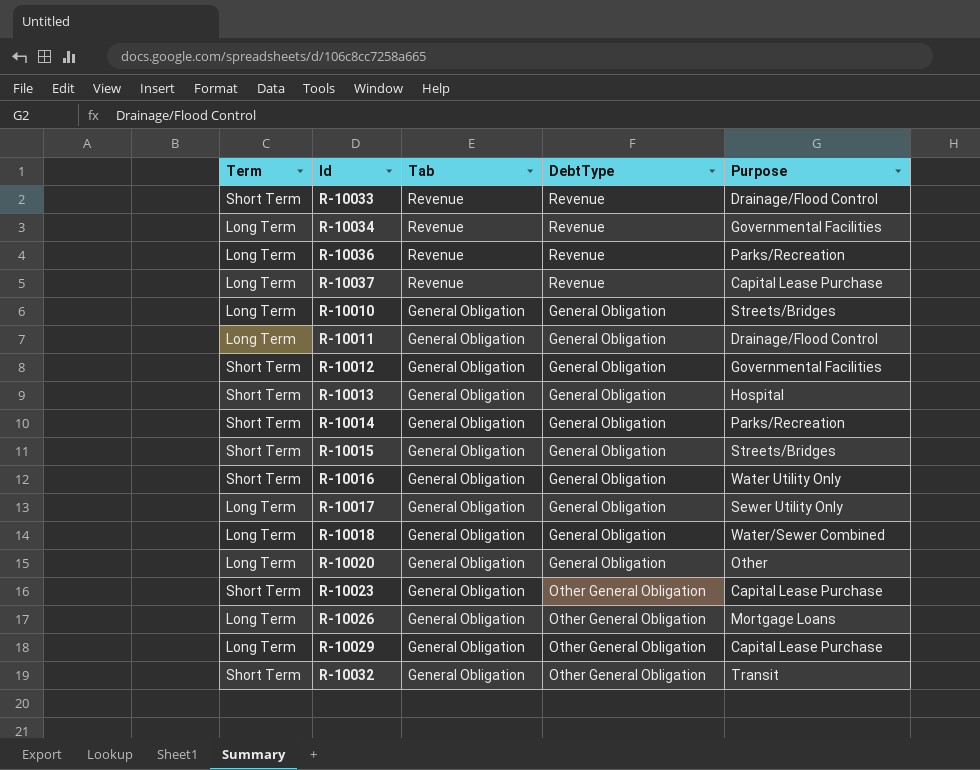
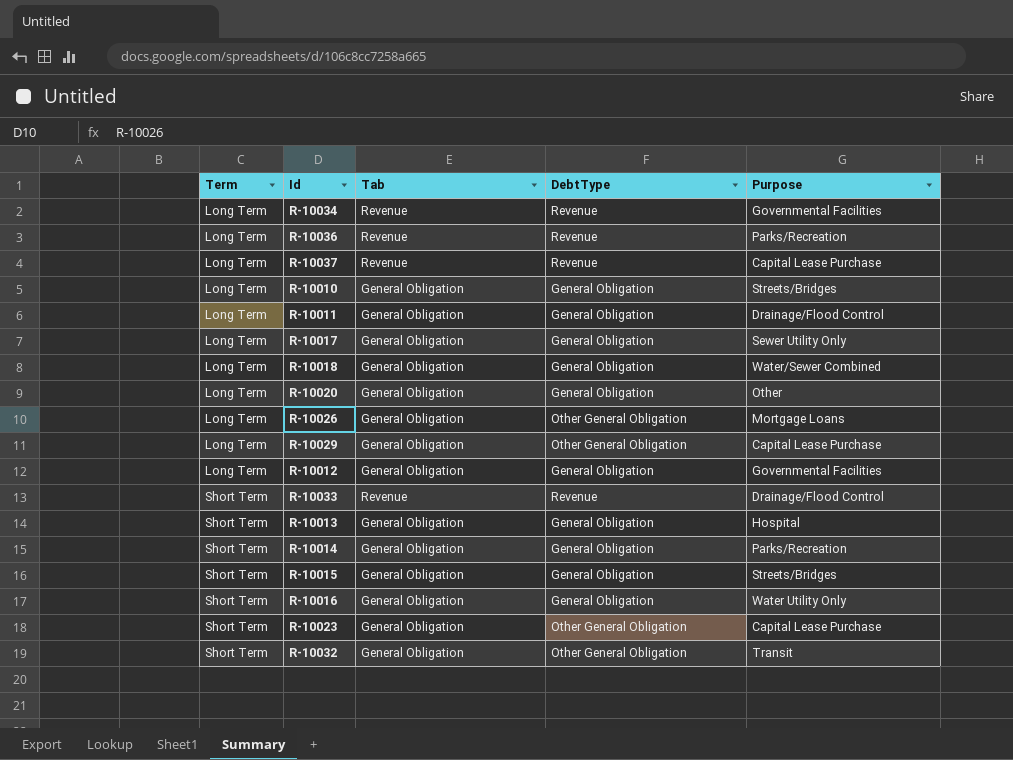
row order: Tab descending -> Term ascending
R-10012 | Term: Short Term -> Long Term

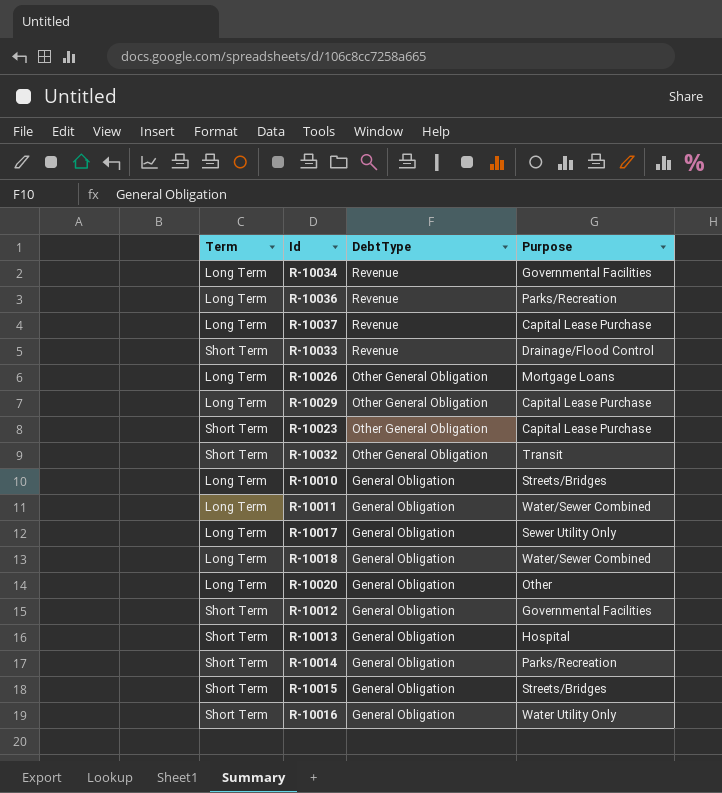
row order: Term ascending -> DebtType descending
column Tab | position: 3 -> none
R-10011 | Purpose: Drainage/Flood Control -> Water/Sewer Combined
R-10012 | Term: Long Term -> Short Term

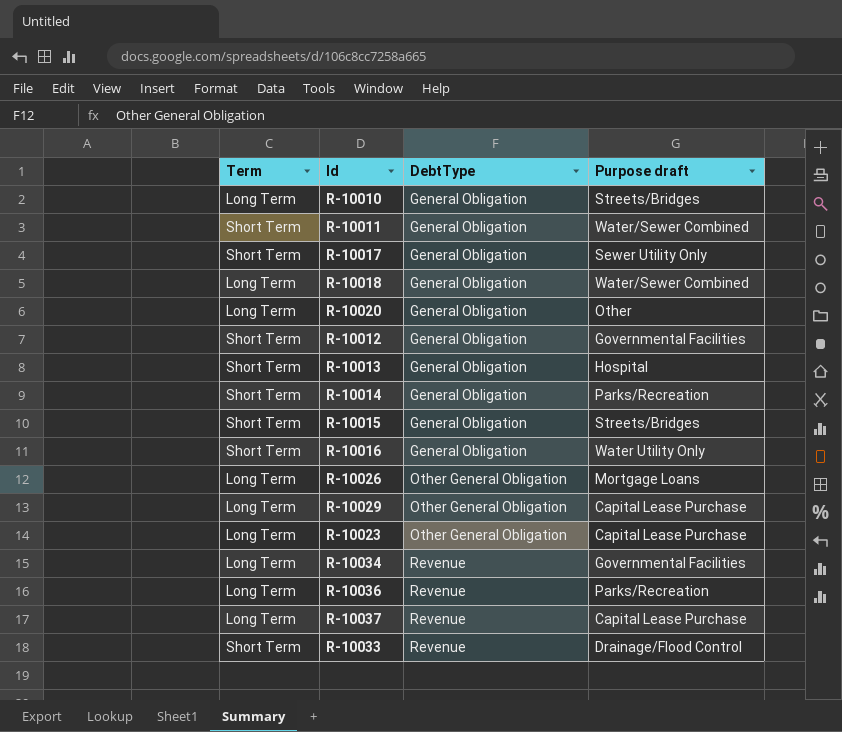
row order: DebtType descending -> DebtType ascending
column name: Purpose -> Purpose draft
row R-10032: Short Term | Other General Obligation | Transit -> none
R-10011 | Term: Long Term -> Short Term
R-10017 | Term: Long Term -> Short Term
R-10023 | Term: Short Term -> Long Term

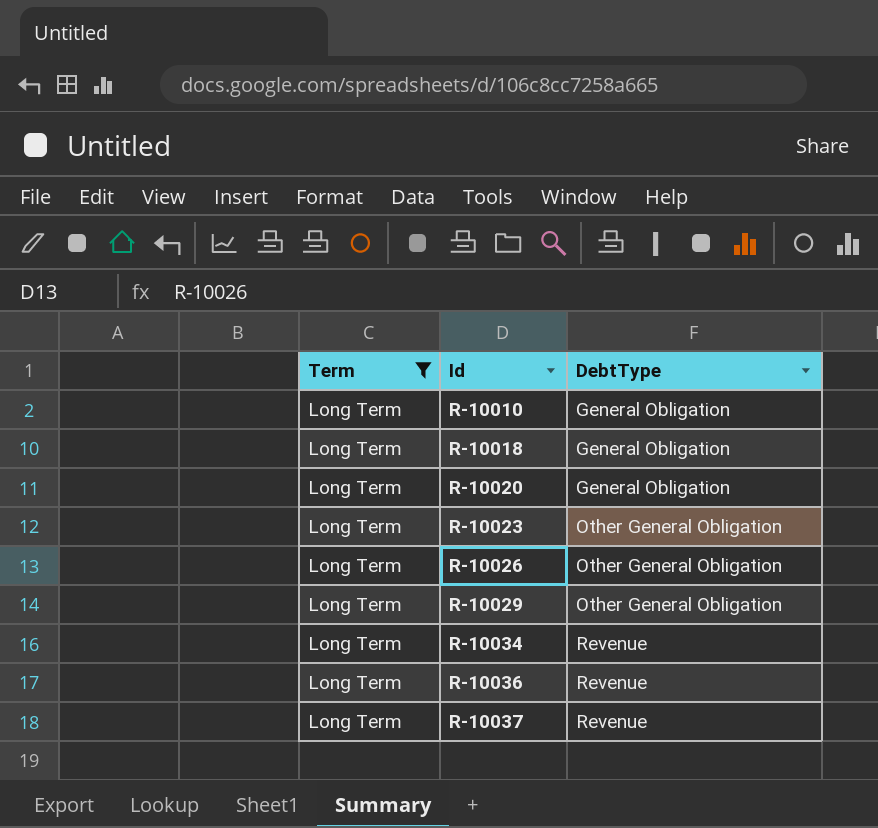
filter: none -> Term = Long Term
row order: DebtType ascending -> Id ascending
column Purpose draft | position: 4 -> none

